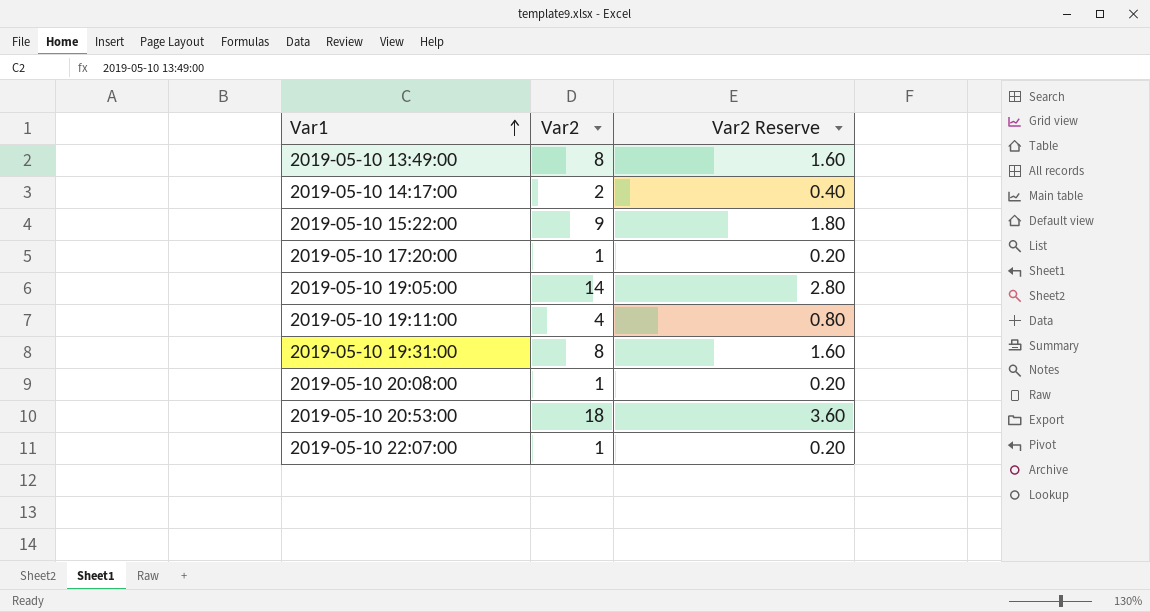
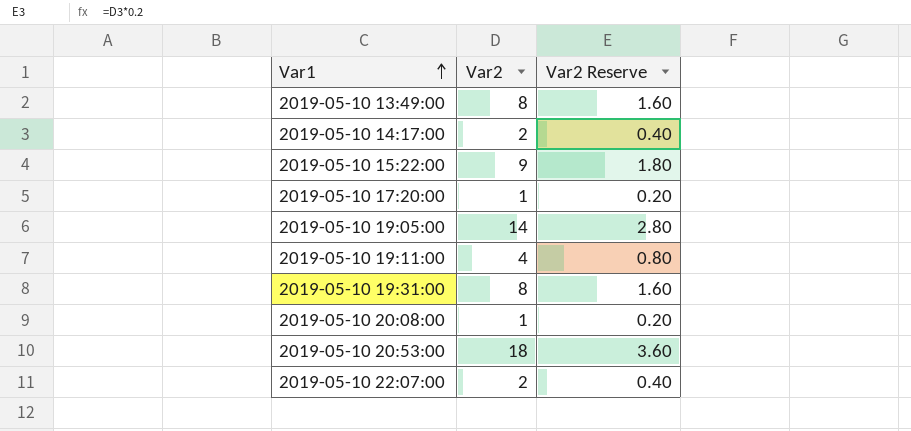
2019-05-10 22:07:00 | Var2: 1 -> 2
2019-05-10 22:07:00 | Var2 Reserve: 0.20 -> 0.40

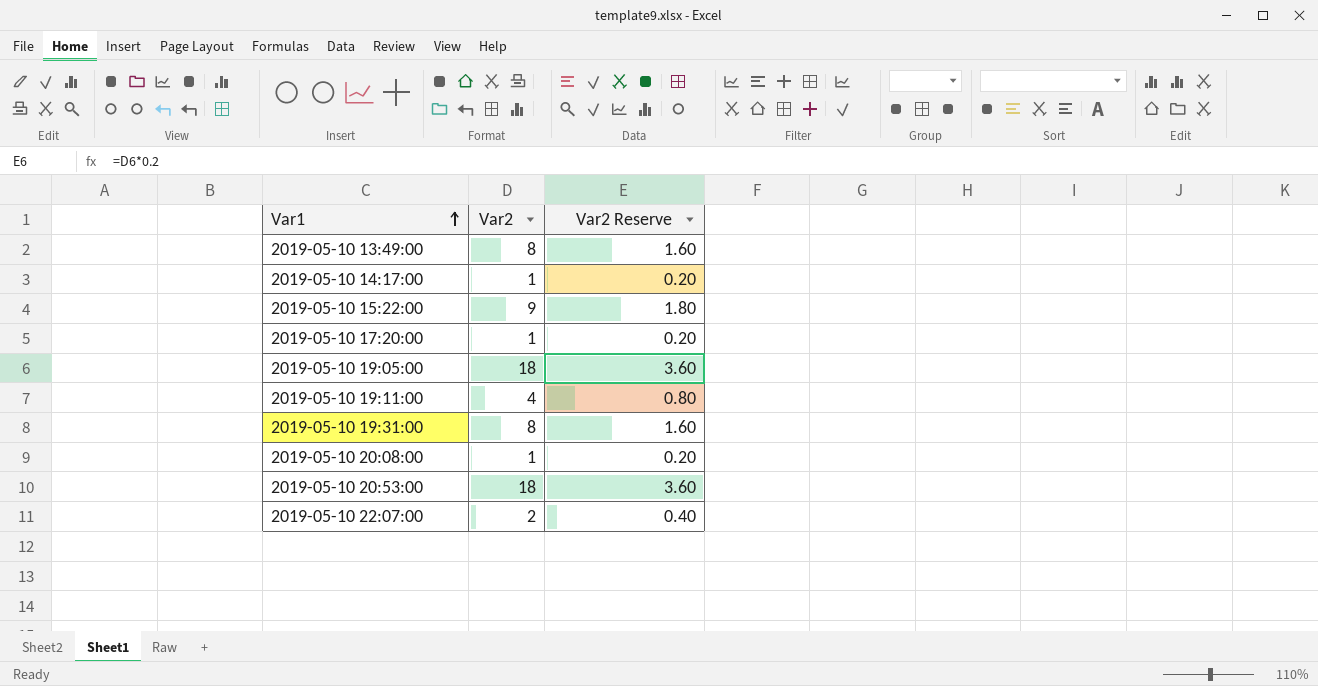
2019-05-10 14:17:00 | Var2: 2 -> 1
2019-05-10 14:17:00 | Var2 Reserve: 0.40 -> 0.20
2019-05-10 19:05:00 | Var2: 14 -> 18
2019-05-10 19:05:00 | Var2 Reserve: 2.80 -> 3.60

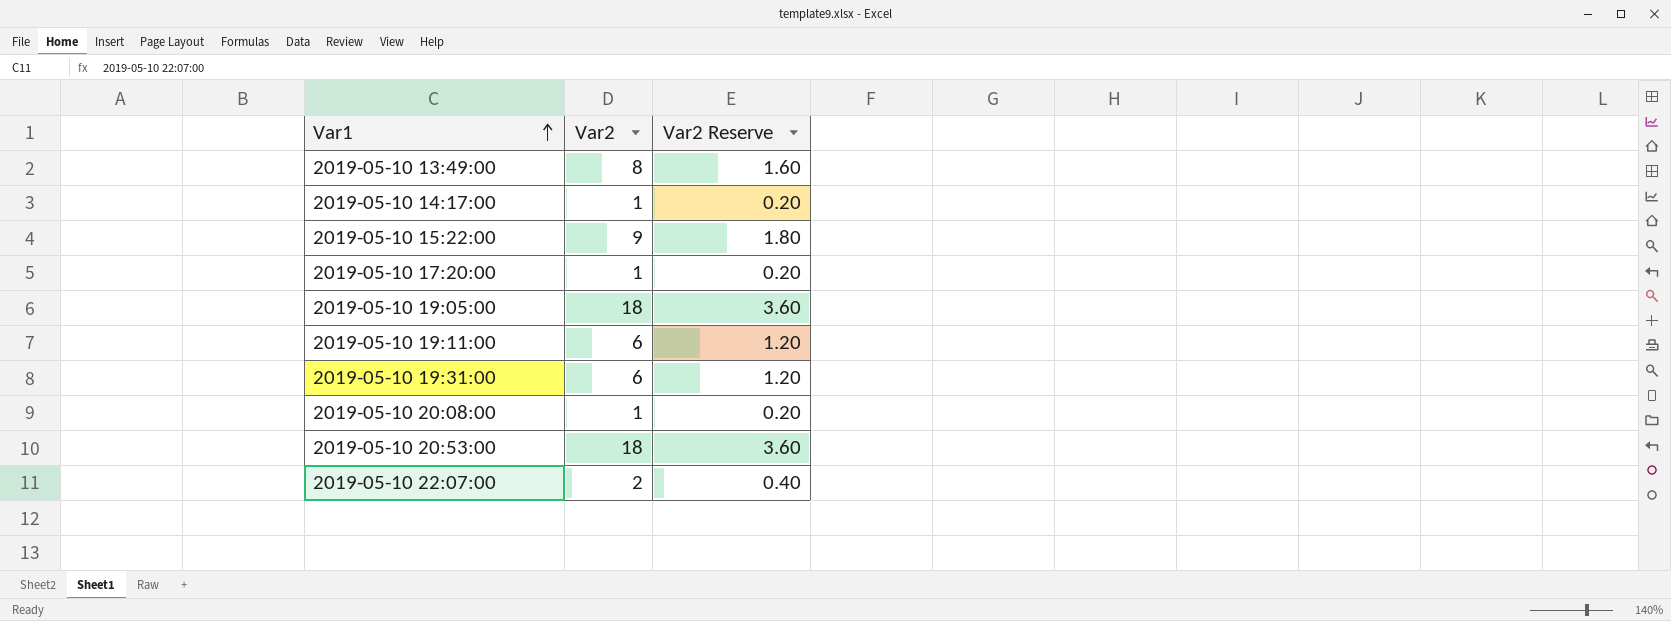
2019-05-10 19:11:00 | Var2: 4 -> 6
2019-05-10 19:11:00 | Var2 Reserve: 0.80 -> 1.20
2019-05-10 19:31:00 | Var2: 8 -> 6
2019-05-10 19:31:00 | Var2 Reserve: 1.60 -> 1.20

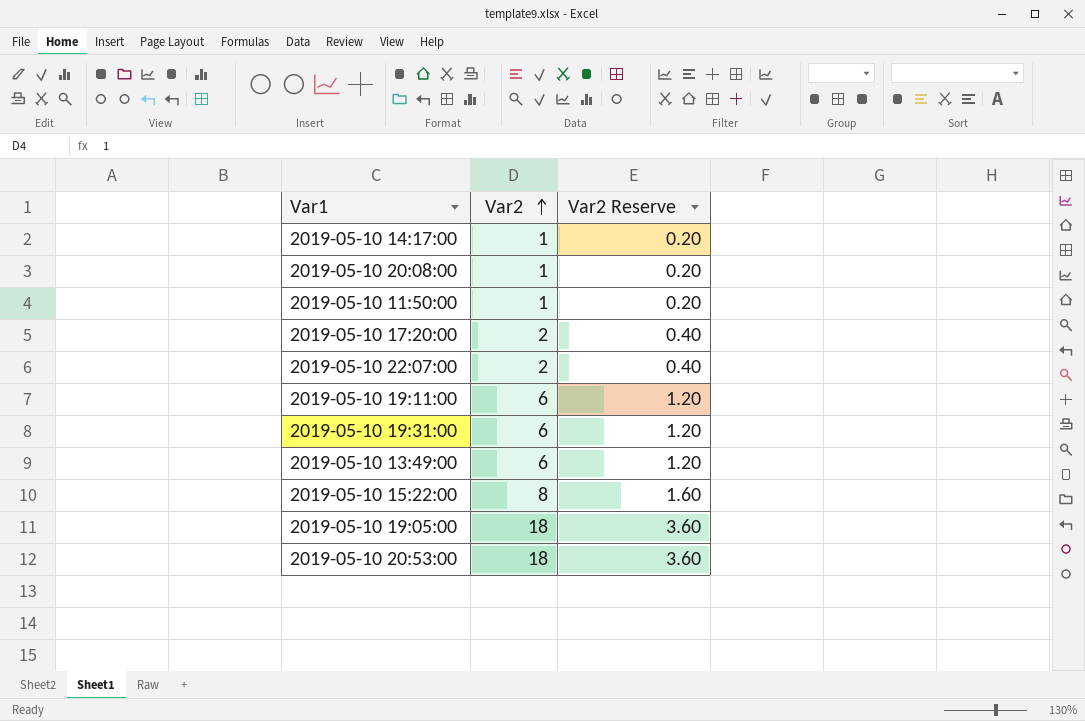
row order: Var1 ascending -> Var2 ascending
row 2019-05-10 11:50:00: none -> 1 | 0.20
2019-05-10 17:20:00 | Var2: 1 -> 2
2019-05-10 17:20:00 | Var2 Reserve: 0.20 -> 0.40
2019-05-10 13:49:00 | Var2: 8 -> 6
2019-05-10 13:49:00 | Var2 Reserve: 1.60 -> 1.20
2019-05-10 15:22:00 | Var2: 9 -> 8
2019-05-10 15:22:00 | Var2 Reserve: 1.80 -> 1.60

